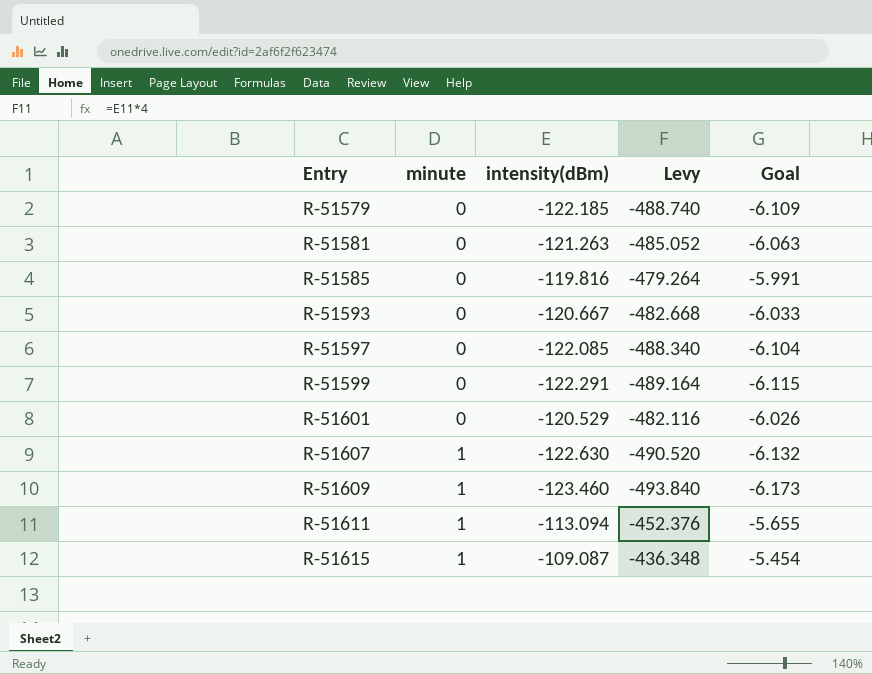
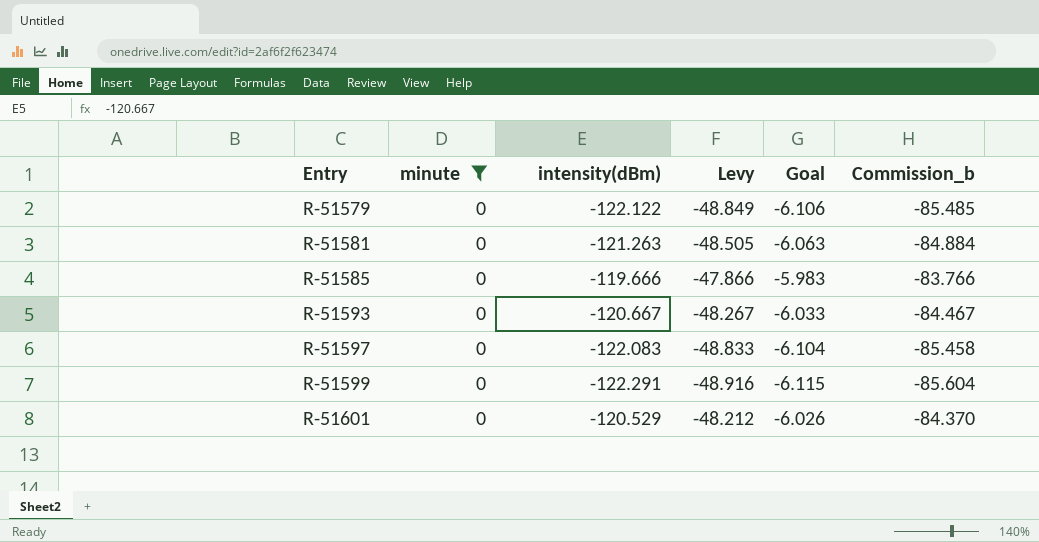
filter: none -> minute = 0
column Levy | formula: [intensity(dBm)] * 4 -> [intensity(dBm)] * 0.4
column Commission_b | formula: none -> [intensity(dBm)] * 0.7
R-51579 | intensity(dBm): -122.185 -> -122.122
R-51579 | Goal: -6.109 -> -6.106
R-51585 | intensity(dBm): -119.816 -> -119.666
R-51585 | Goal: -5.991 -> -5.983
R-51597 | intensity(dBm): -122.085 -> -122.083

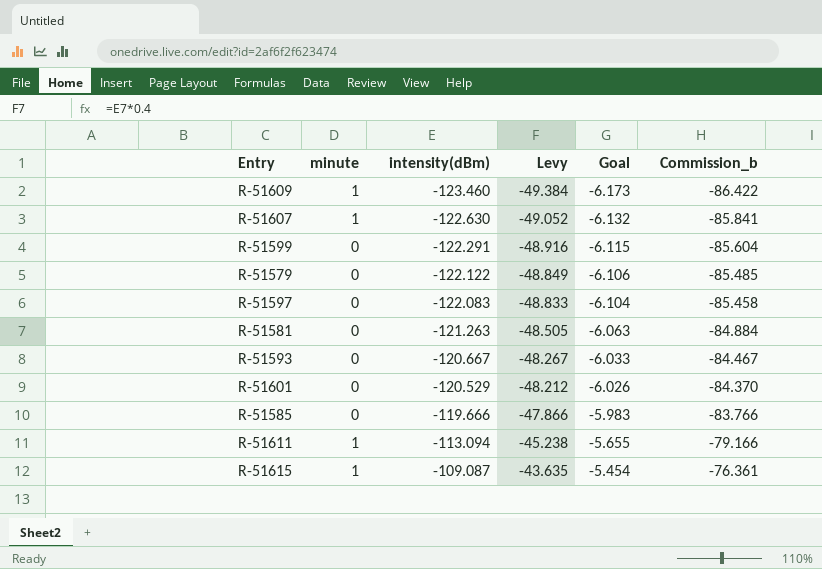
filter: minute = 0 -> none
row order: Entry ascending -> intensity(dBm) ascending

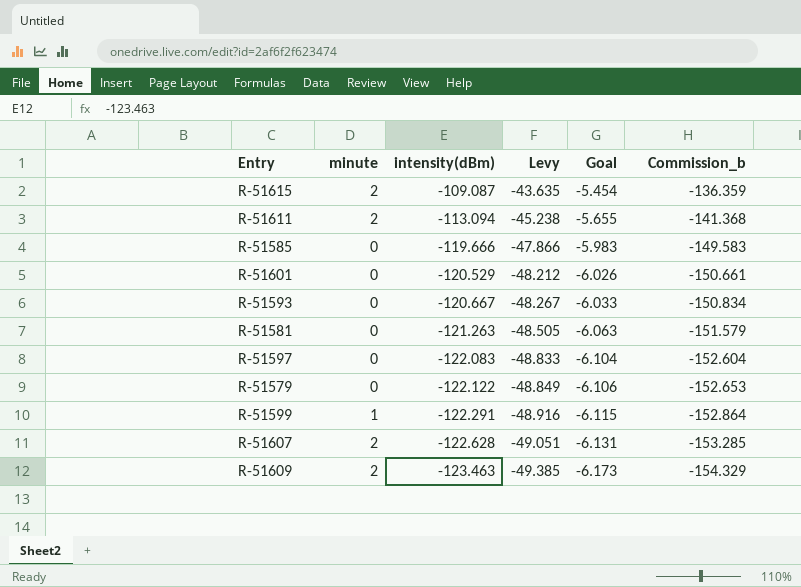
row order: intensity(dBm) ascending -> intensity(dBm) descending
column Commission_b | formula: [intensity(dBm)] * 0.7 -> [intensity(dBm)] * 1.25
R-51615 | minute: 1 -> 2
R-51611 | minute: 1 -> 2
R-51599 | minute: 0 -> 1
R-51607 | minute: 1 -> 2
R-51607 | intensity(dBm): -122.630 -> -122.628
R-51607 | Levy: -49.052 -> -49.051
R-51607 | Goal: -6.132 -> -6.131
R-51609 | minute: 1 -> 2
R-51609 | intensity(dBm): -123.460 -> -123.463
R-51609 | Levy: -49.384 -> -49.385

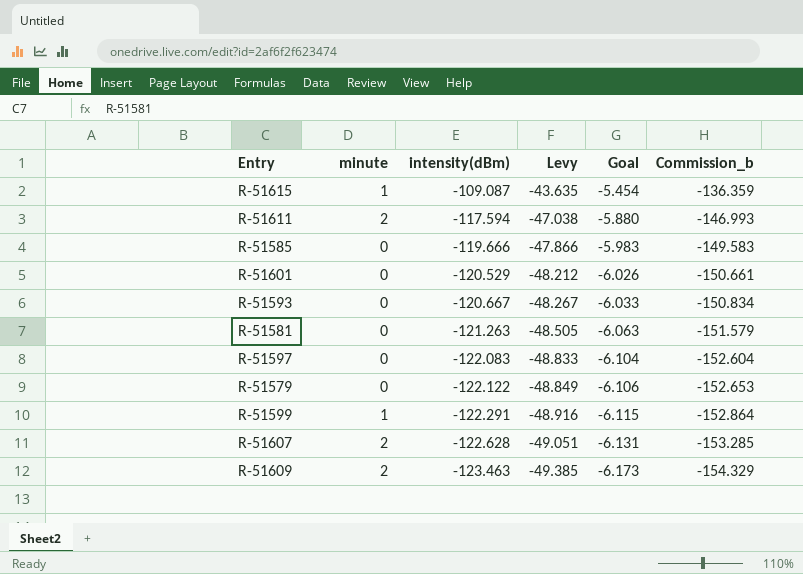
R-51615 | minute: 2 -> 1
R-51611 | intensity(dBm): -113.094 -> -117.594
R-51611 | Levy: -45.238 -> -47.038
R-51611 | Goal: -5.655 -> -5.880
R-51611 | Commission_b: -141.368 -> -146.993

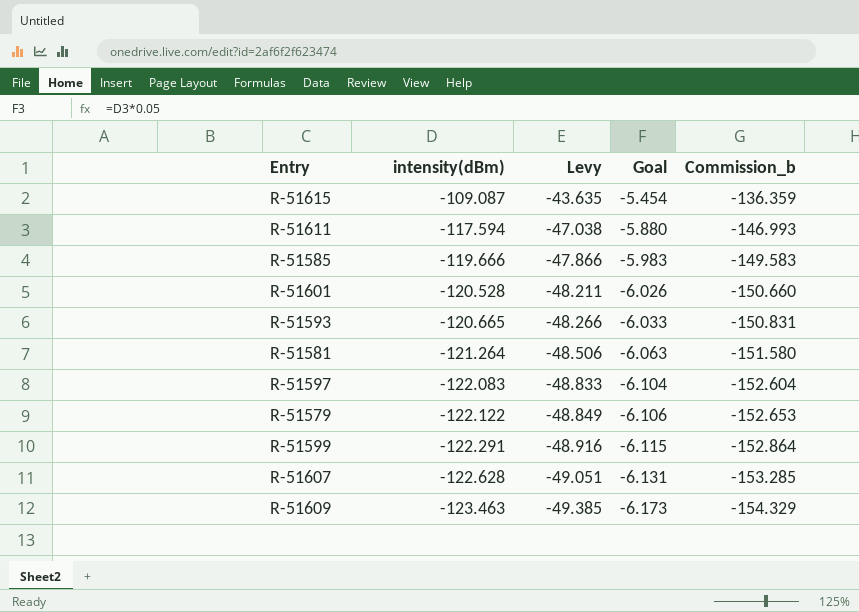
column minute | position: 2 -> none
R-51601 | intensity(dBm): -120.529 -> -120.528
R-51601 | Levy: -48.212 -> -48.211
R-51601 | Commission_b: -150.661 -> -150.660
R-51593 | intensity(dBm): -120.667 -> -120.665
R-51593 | Levy: -48.267 -> -48.266
R-51593 | Commission_b: -150.834 -> -150.831
R-51581 | intensity(dBm): -121.263 -> -121.264
R-51581 | Levy: -48.505 -> -48.506
R-51581 | Commission_b: -151.579 -> -151.580

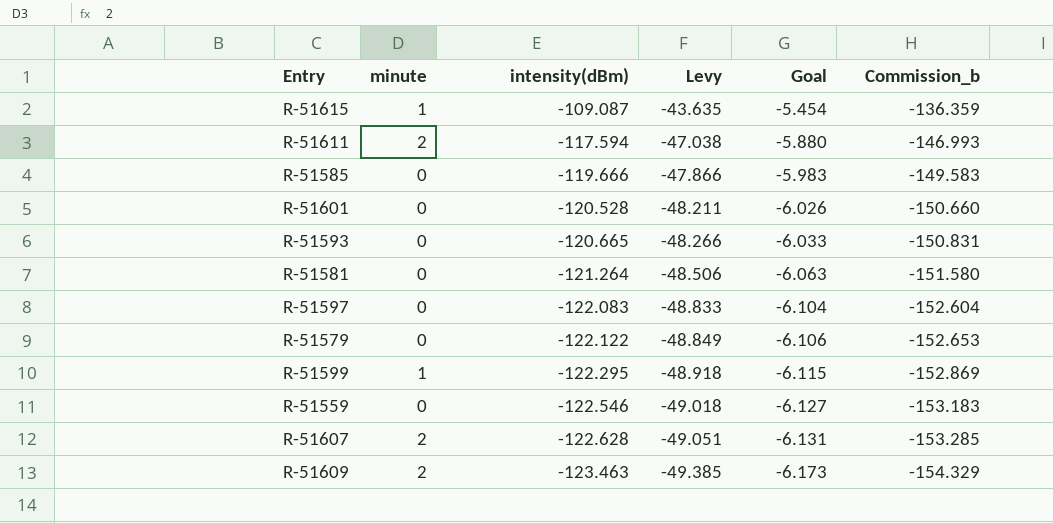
column minute | position: none -> 2
R-51599 | intensity(dBm): -122.291 -> -122.295
R-51599 | Levy: -48.916 -> -48.918
R-51599 | Commission_b: -152.864 -> -152.869
row R-51559: none -> 0 | -122.546 | -49.018 | -6.127 | -153.183

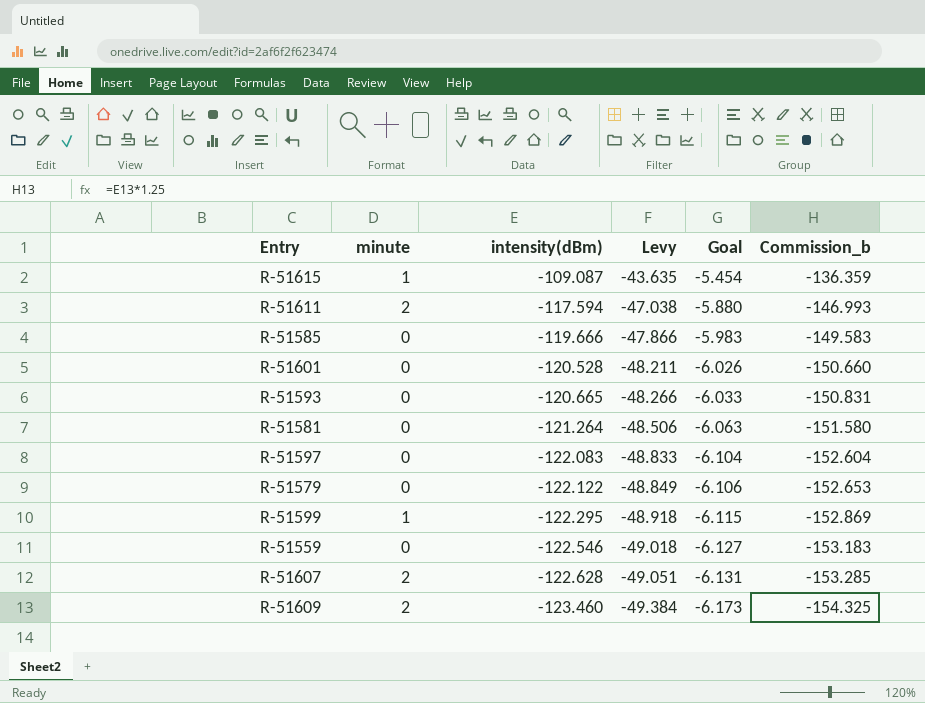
R-51609 | intensity(dBm): -123.463 -> -123.460
R-51609 | Levy: -49.385 -> -49.384
R-51609 | Commission_b: -154.329 -> -154.325

